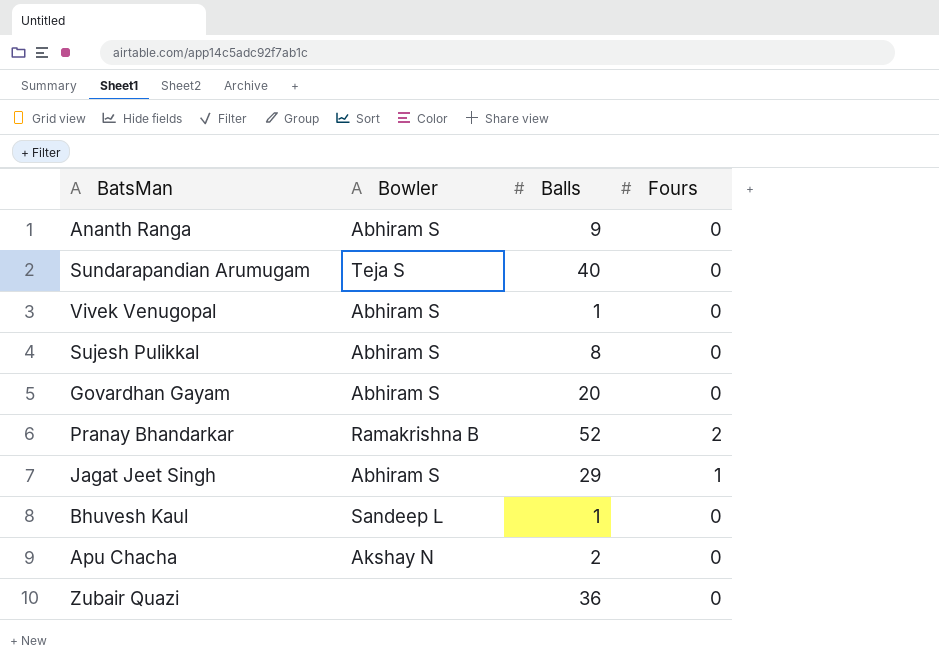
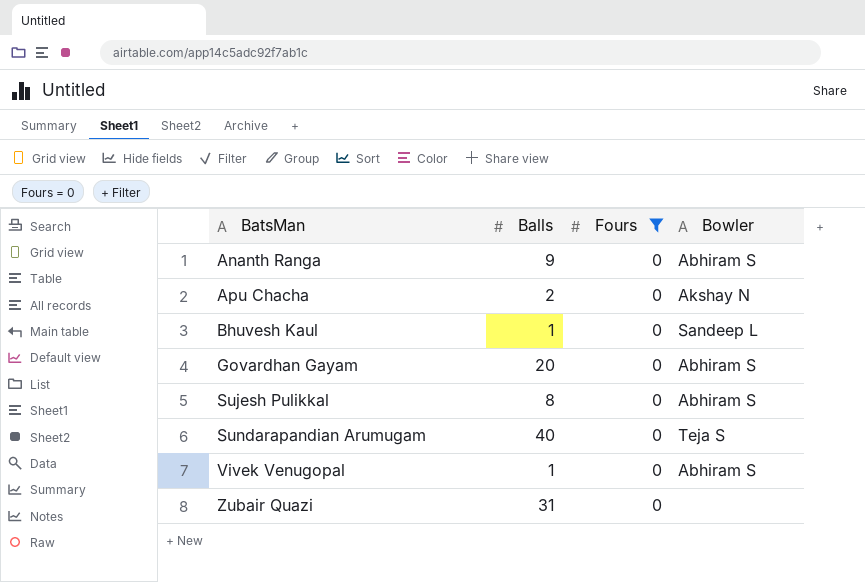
filter: none -> Fours = 0
row order: none -> BatsMan ascending
column Bowler | position: 2 -> 4
Zubair Quazi | Balls: 36 -> 31

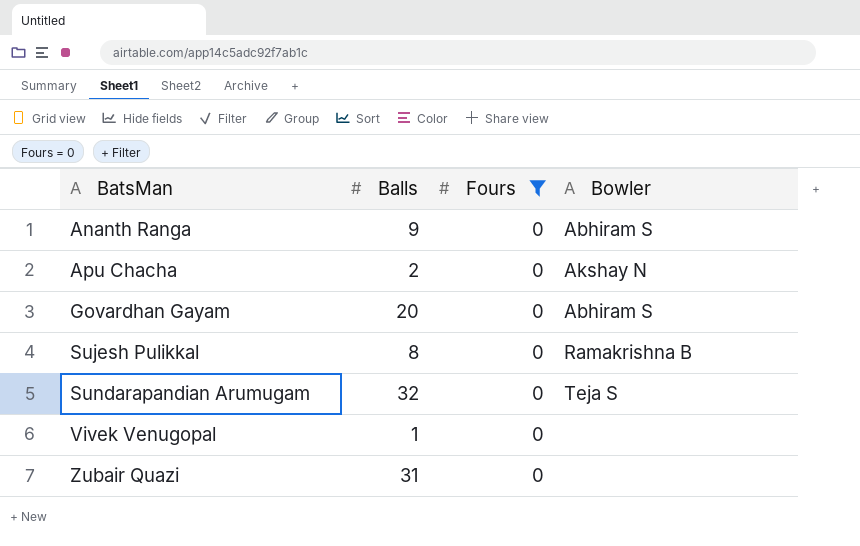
row Bhuvesh Kaul: 1 | 0 | Sandeep L -> none
Sujesh Pulikkal | Bowler: Abhiram S -> Ramakrishna B
Sundarapandian Arumugam | Balls: 40 -> 32
Vivek Venugopal | Bowler: Abhiram S -> none

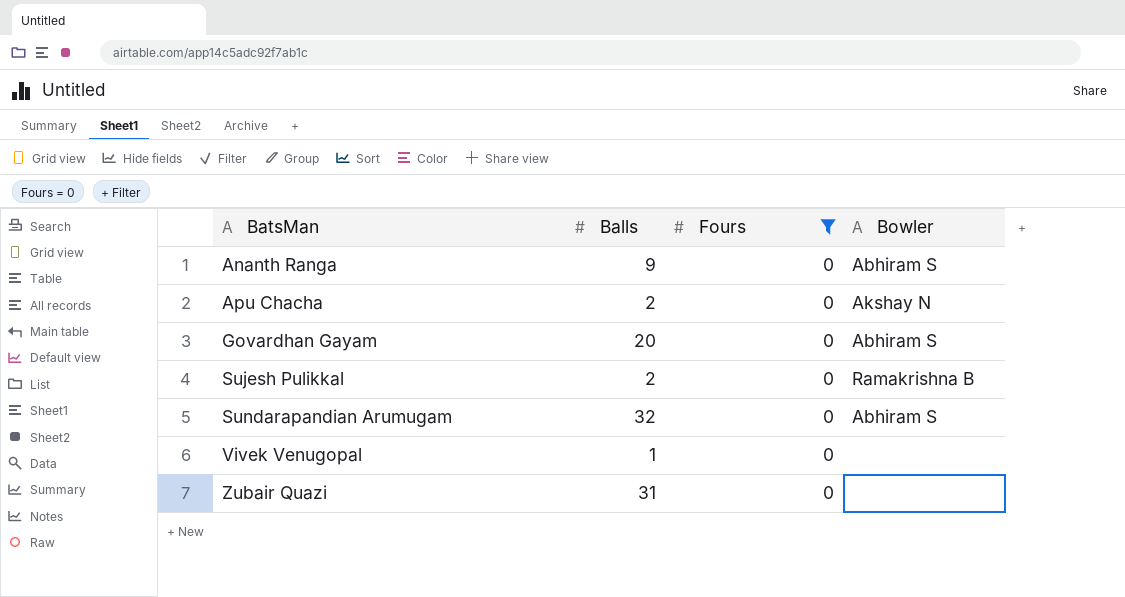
Sujesh Pulikkal | Balls: 8 -> 2
Sundarapandian Arumugam | Bowler: Teja S -> Abhiram S

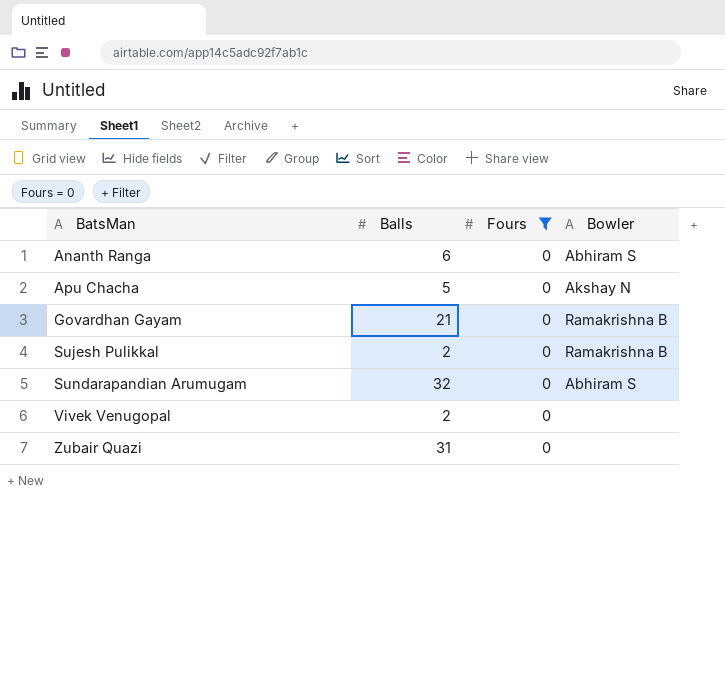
Ananth Ranga | Balls: 9 -> 6
Apu Chacha | Balls: 2 -> 5
Govardhan Gayam | Balls: 20 -> 21
Govardhan Gayam | Bowler: Abhiram S -> Ramakrishna B
Vivek Venugopal | Balls: 1 -> 2

